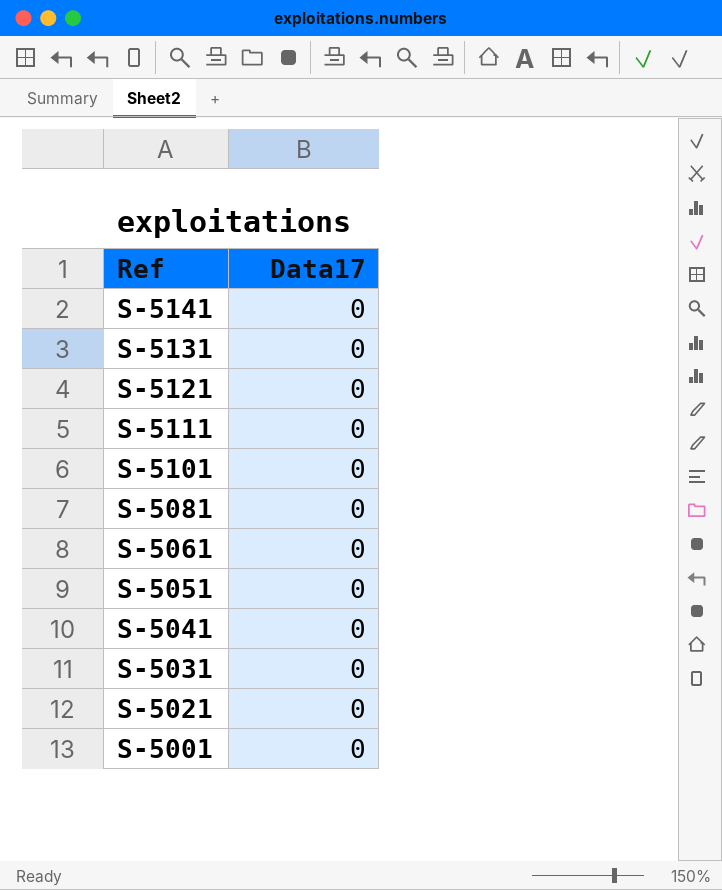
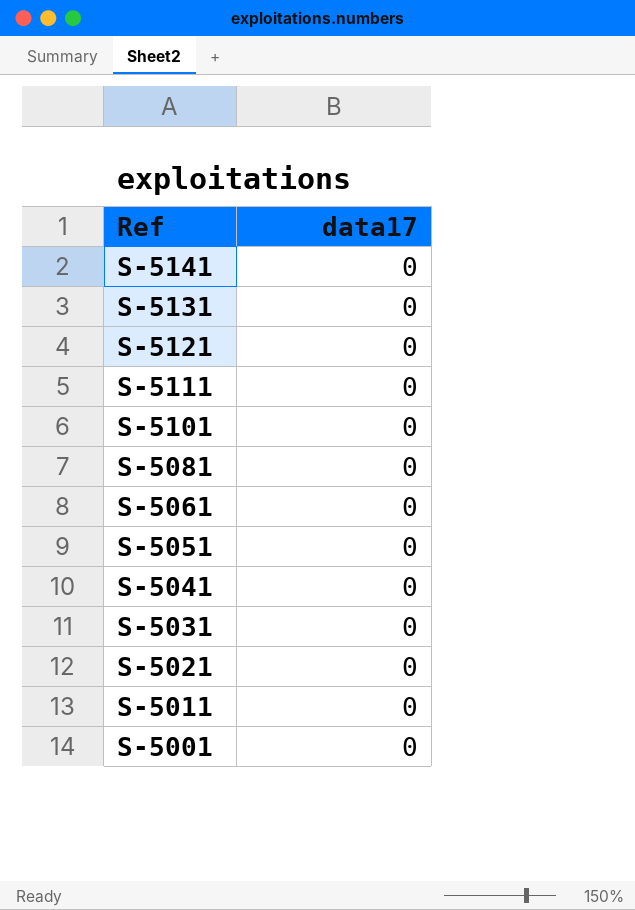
column name: Data17 -> data17
row S-5011: none -> 0

